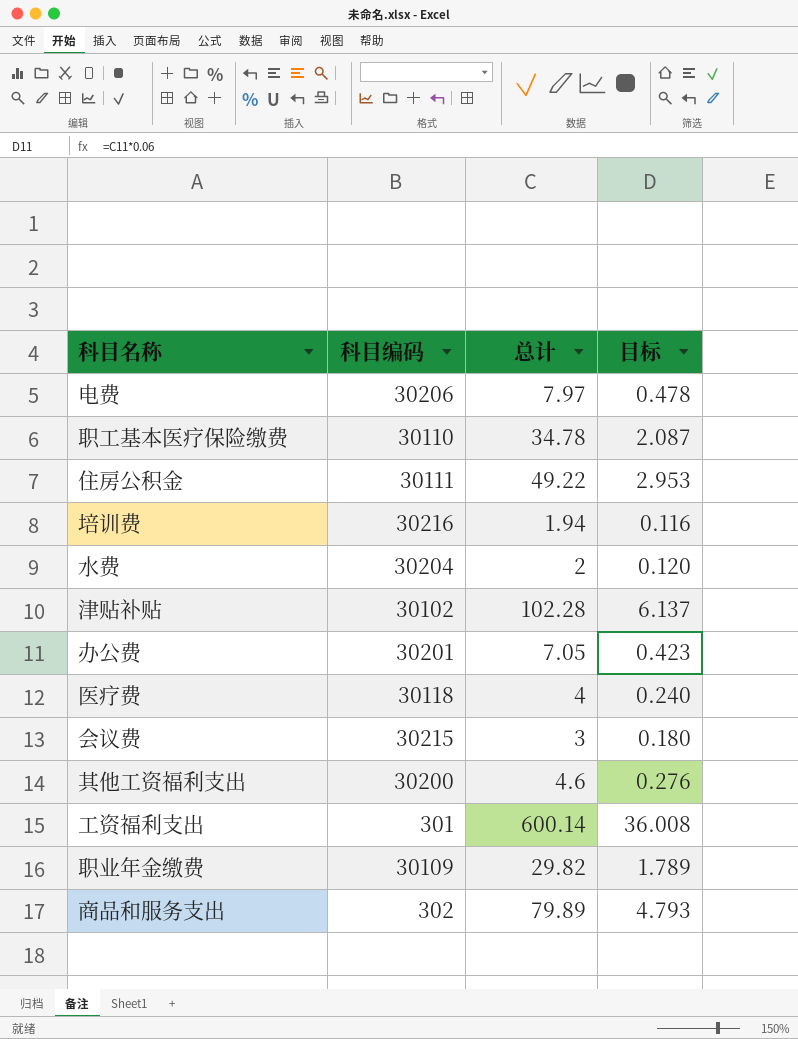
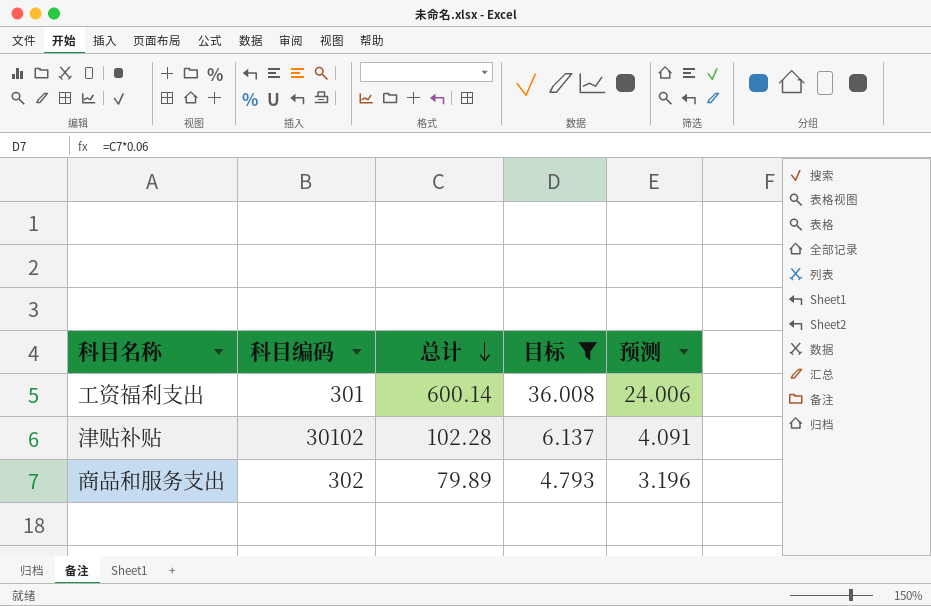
filter: none -> 目标 >= 4.793
row order: none -> 总计 descending
column 预测 | formula: none -> [总计] * 0.04

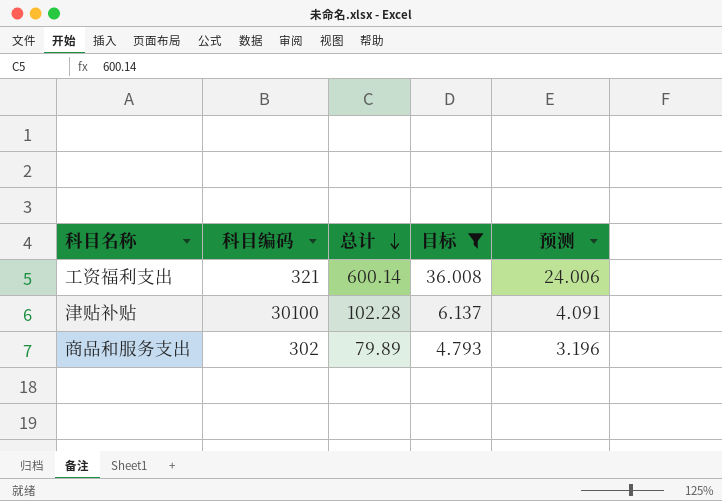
工资福利支出 | 科目编码: 301 -> 321
津贴补贴 | 科目编码: 30102 -> 30100

